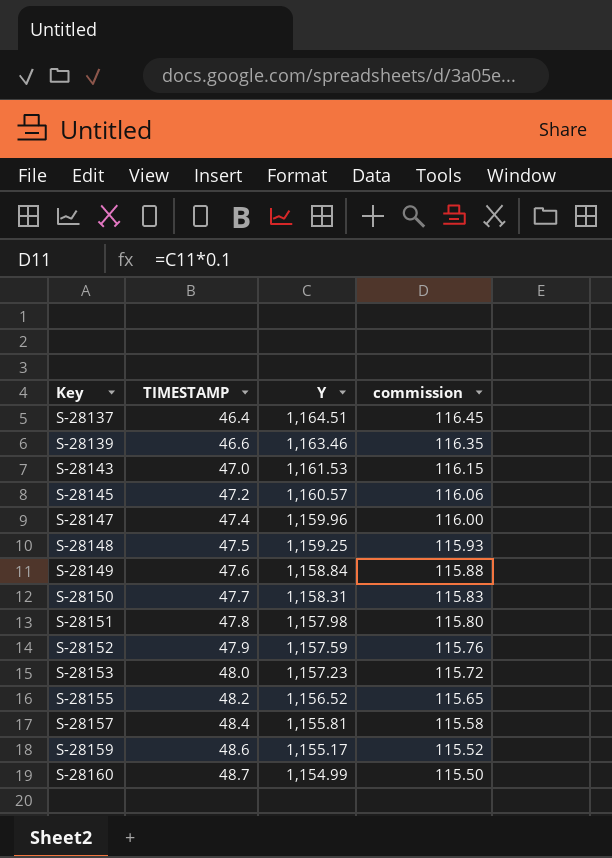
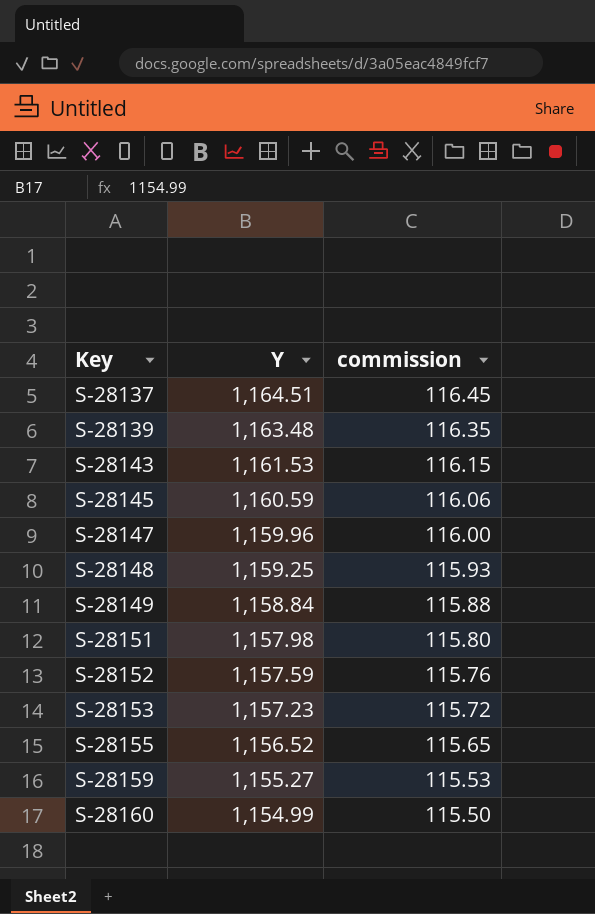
column TIMESTAMP | position: 2 -> none
row S-28150: 47.7 | 1,158.31 | 115.83 -> none
row S-28157: 48.4 | 1,155.81 | 115.58 -> none
S-28139 | Y: 1,163.46 -> 1,163.48
S-28145 | Y: 1,160.57 -> 1,160.59
S-28159 | Y: 1,155.17 -> 1,155.27
S-28159 | commission: 115.52 -> 115.53

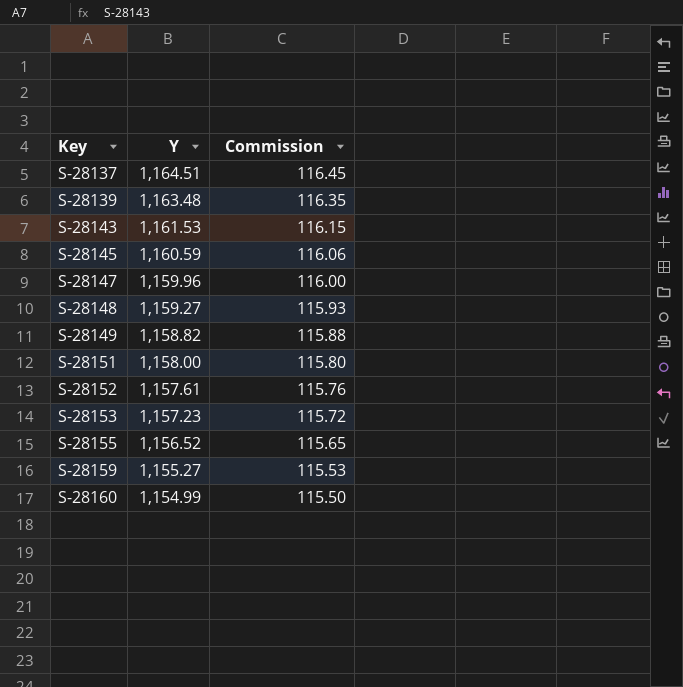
column name: commission -> Commission
S-28148 | Y: 1,159.25 -> 1,159.27
S-28149 | Y: 1,158.84 -> 1,158.82
S-28151 | Y: 1,157.98 -> 1,158.00
S-28152 | Y: 1,157.59 -> 1,157.61

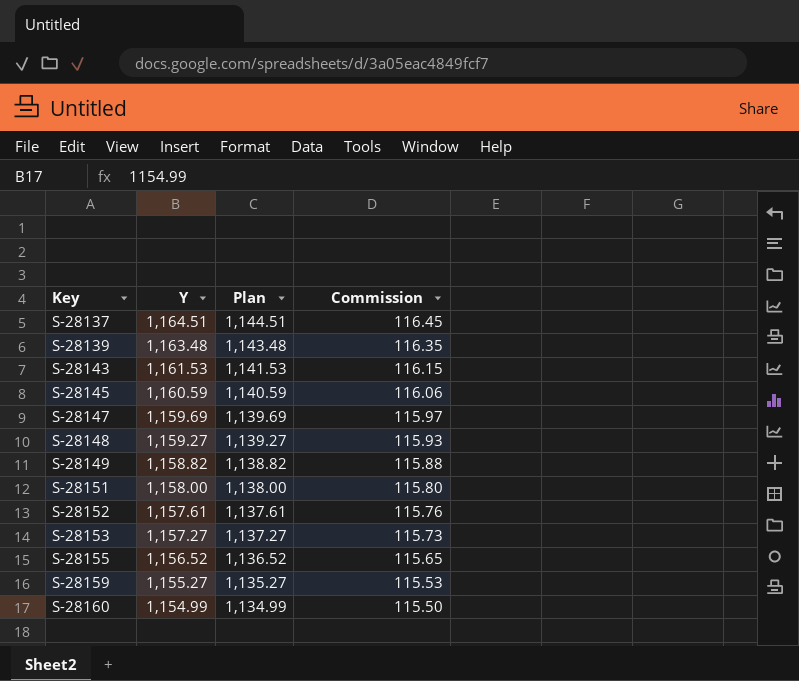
column Plan | formula: none -> [Y] - 20
S-28147 | Y: 1,159.96 -> 1,159.69
S-28147 | Commission: 116.00 -> 115.97
S-28153 | Y: 1,157.23 -> 1,157.27
S-28153 | Commission: 115.72 -> 115.73

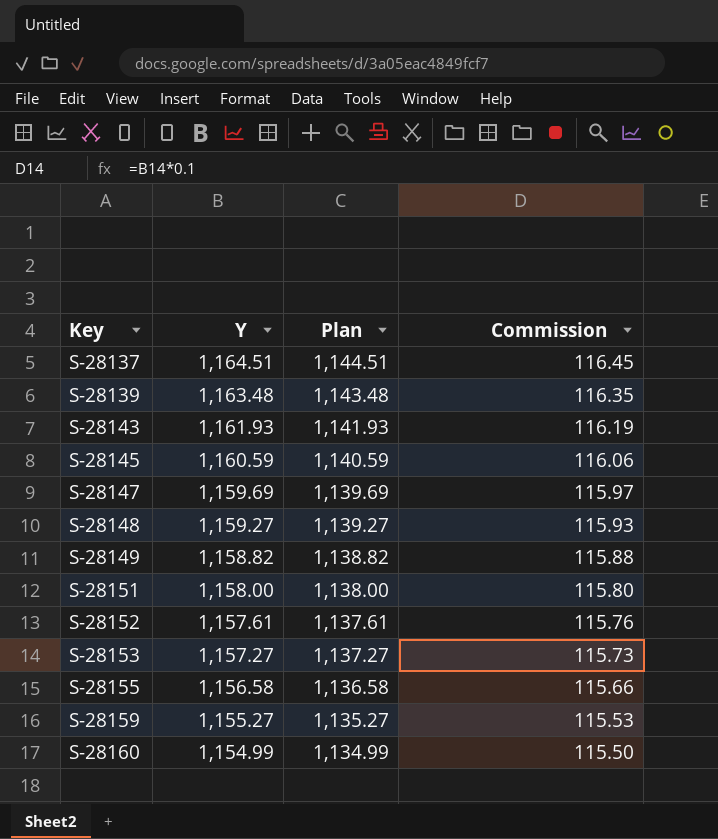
S-28143 | Y: 1,161.53 -> 1,161.93
S-28143 | Plan: 1,141.53 -> 1,141.93
S-28143 | Commission: 116.15 -> 116.19
S-28155 | Y: 1,156.52 -> 1,156.58
S-28155 | Plan: 1,136.52 -> 1,136.58
S-28155 | Commission: 115.65 -> 115.66

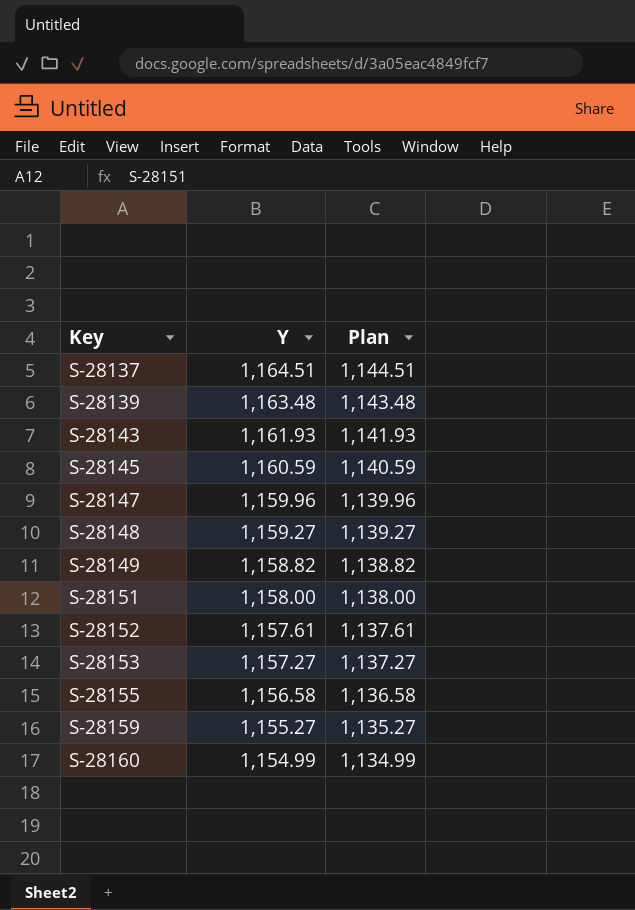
column Commission | formula: [Y] * 0.1 -> none
S-28147 | Y: 1,159.69 -> 1,159.96
S-28147 | Plan: 1,139.69 -> 1,139.96

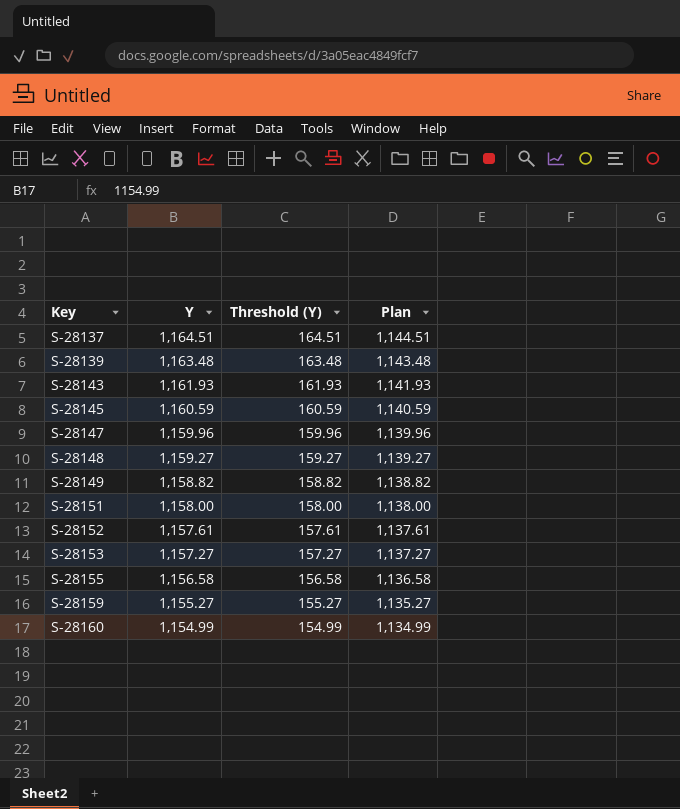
column Threshold (Y) | formula: none -> [Y] - 1000

